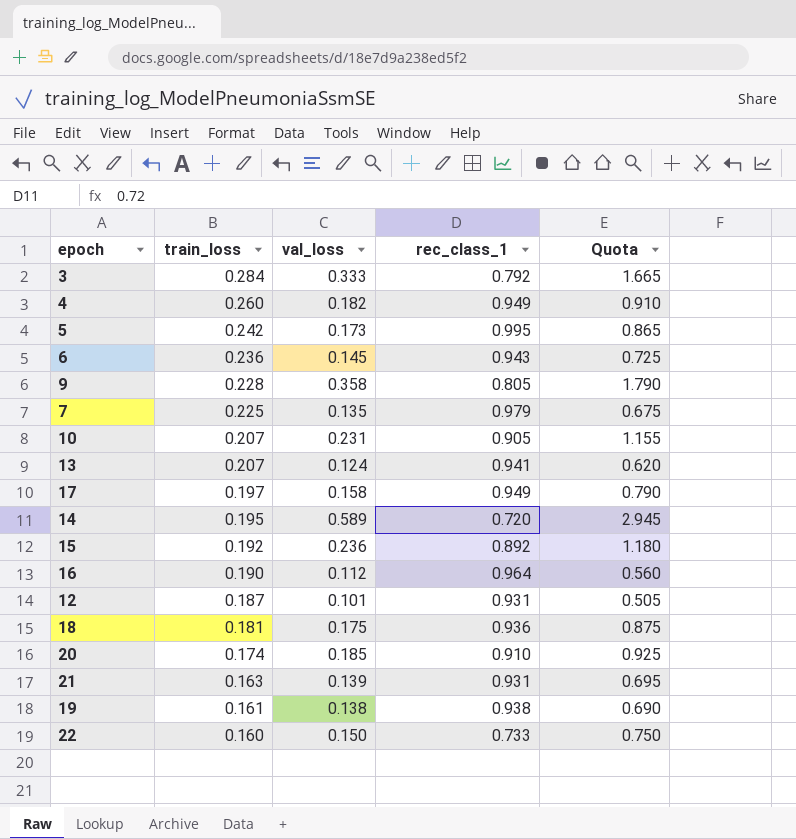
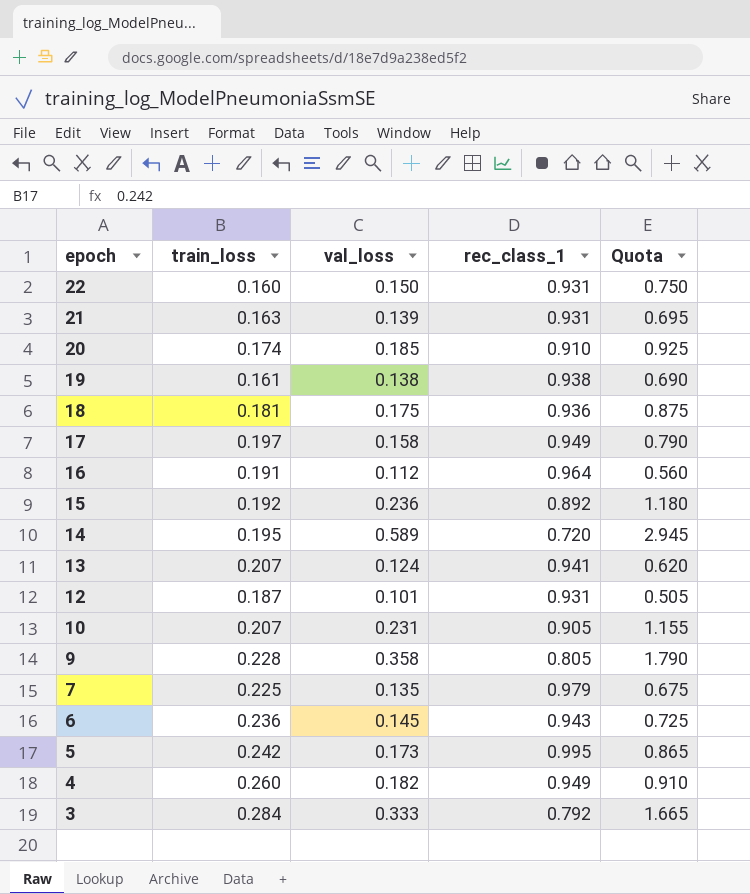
row order: train_loss descending -> epoch descending
22 | rec_class_1: 0.733 -> 0.931
16 | train_loss: 0.190 -> 0.191

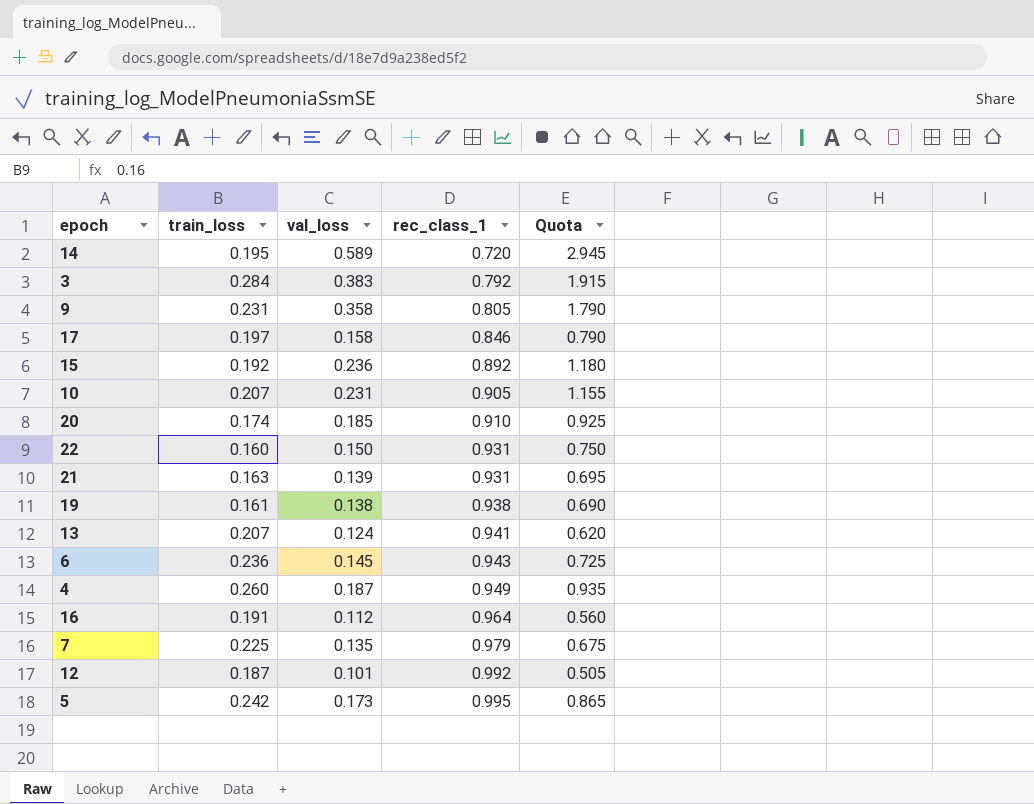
row order: epoch descending -> rec_class_1 ascending
row 18: 0.181 | 0.175 | 0.936 | 0.875 -> none
3 | val_loss: 0.333 -> 0.383
3 | Quota: 1.665 -> 1.915
9 | train_loss: 0.228 -> 0.231
17 | rec_class_1: 0.949 -> 0.846
4 | val_loss: 0.182 -> 0.187
4 | Quota: 0.910 -> 0.935
12 | rec_class_1: 0.931 -> 0.992

